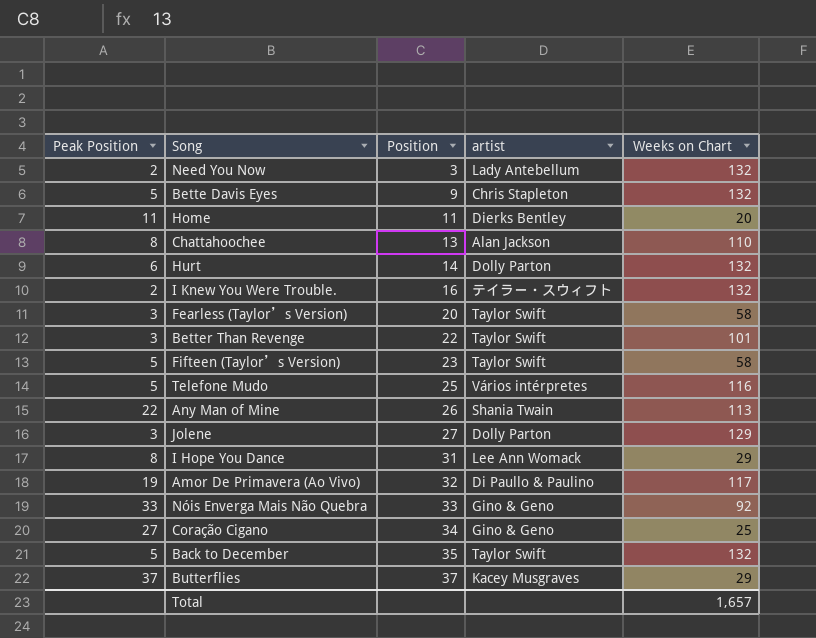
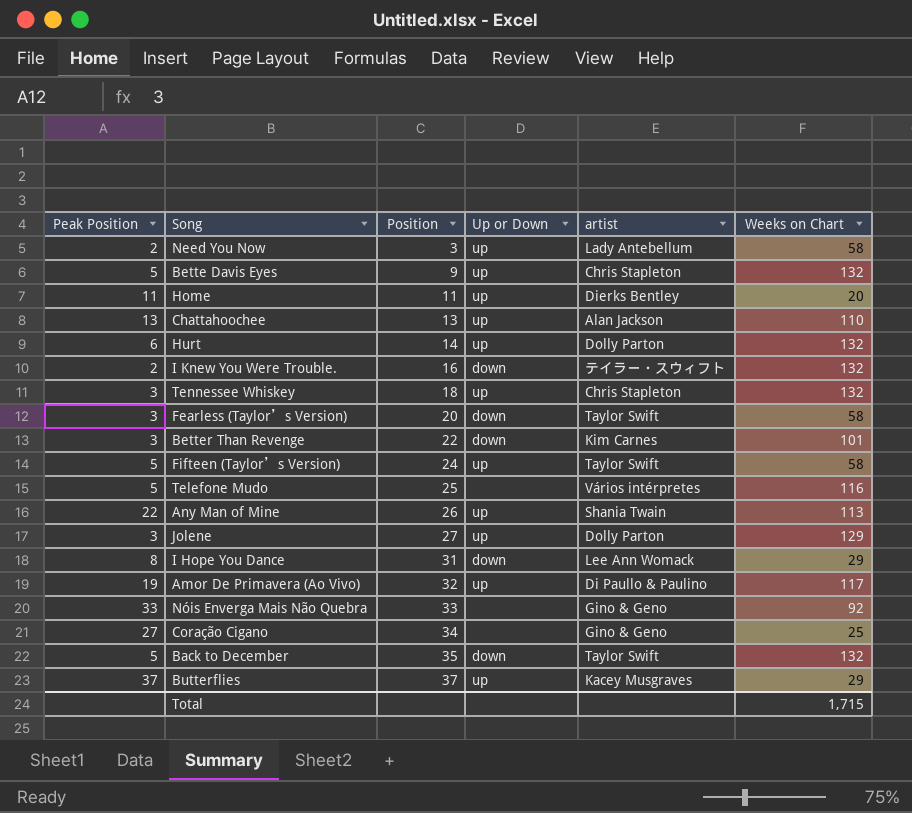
column Up or Down | position: none -> 4
Need You Now | Weeks on Chart: 132 -> 58
Chattahoochee | Peak Position: 8 -> 13
row Tennessee Whiskey: none -> 3 | 18 | up | Chris Stapleton | 132
Better Than Revenge | artist: Taylor Swift -> Kim Carnes
Fifteen (Taylor’s Version) | Position: 23 -> 24
Total | Weeks on Chart: 1,657 -> 1,715

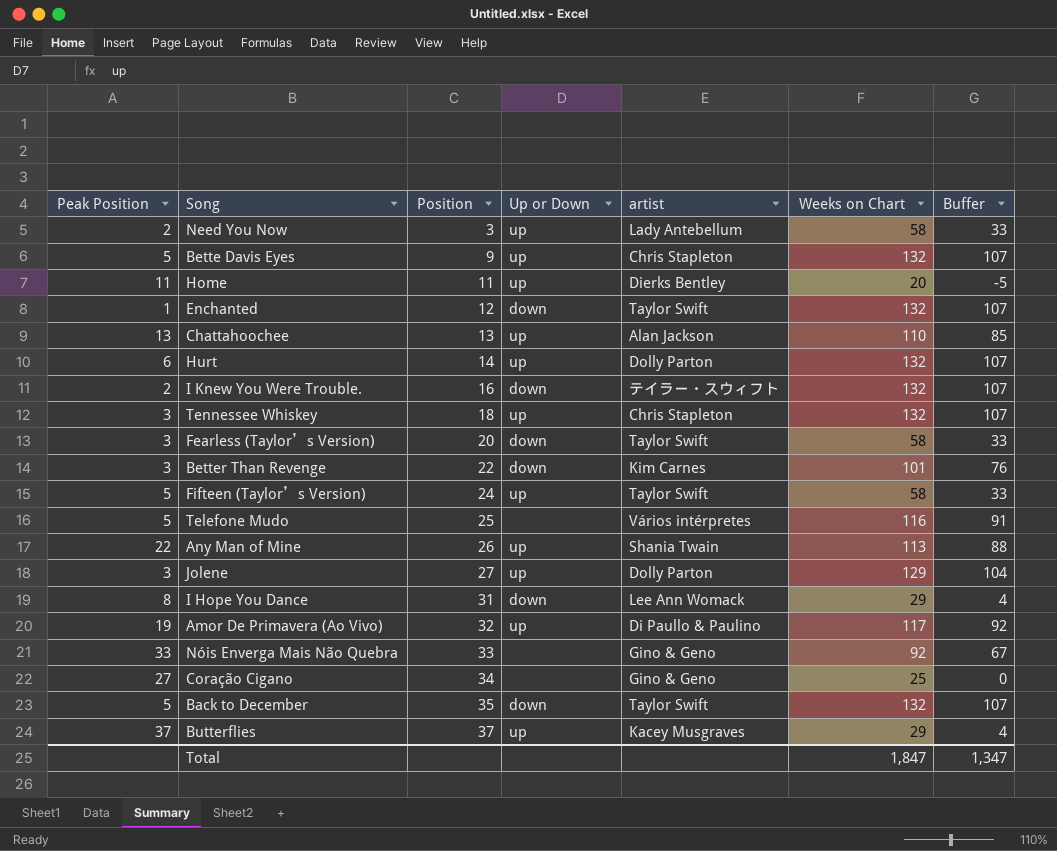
column Buffer | formula: none -> [Weeks on Chart] - 25
row Enchanted: none -> 1 | 12 | down | Taylor Swift | 132 | 107
Total | Weeks on Chart: 1,715 -> 1,847

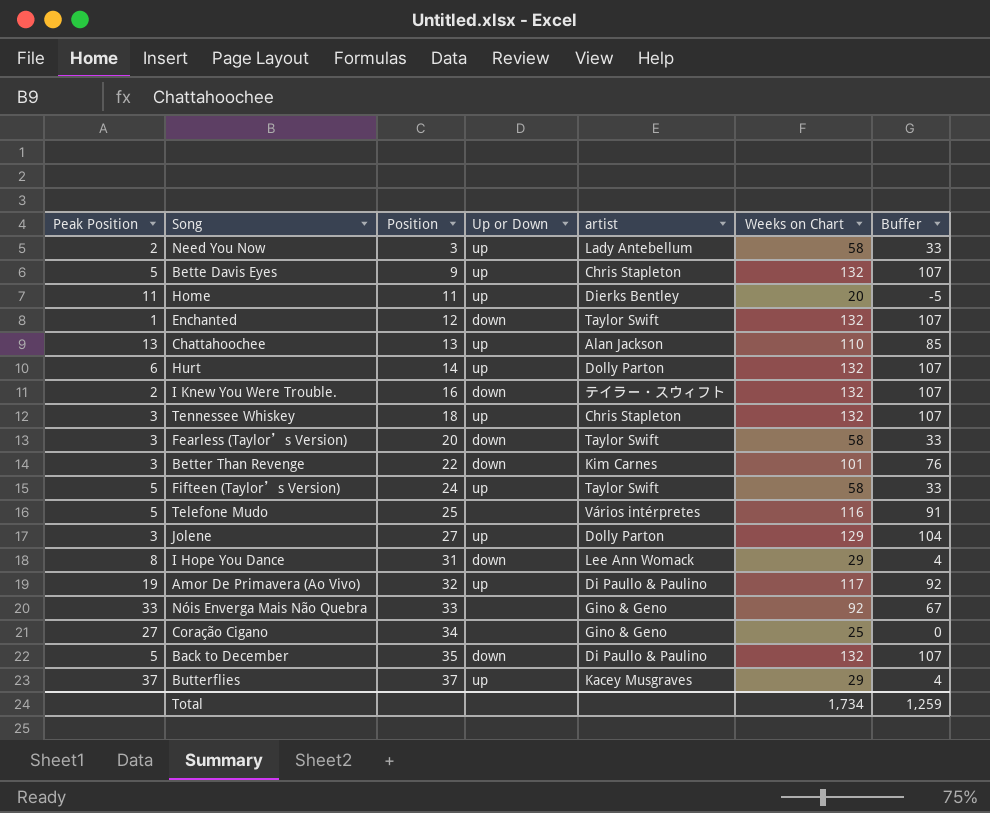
row Any Man of Mine: 22 | 26 | up | Shania Twain | 113 | 88 -> none
Back to December | artist: Taylor Swift -> Di Paullo & Paulino
Total | Weeks on Chart: 1,847 -> 1,734
Total | Buffer: 1,347 -> 1,259

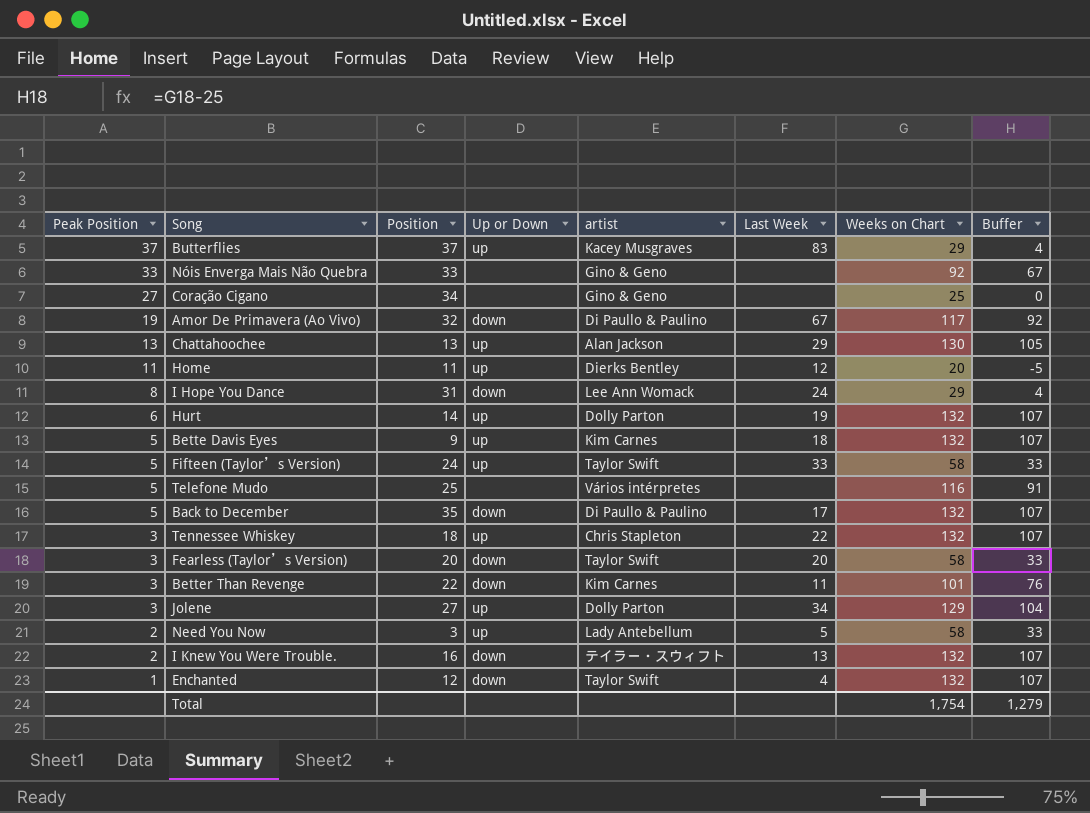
row order: Position ascending -> Peak Position descending
column Last Week | position: none -> 6
Amor De Primavera (Ao Vivo) | Up or Down: up -> down
Chattahoochee | Weeks on Chart: 110 -> 130
Chattahoochee | Buffer: 85 -> 105
Bette Davis Eyes | artist: Chris Stapleton -> Kim Carnes
Total | Weeks on Chart: 1,734 -> 1,754
Total | Buffer: 1,259 -> 1,279

